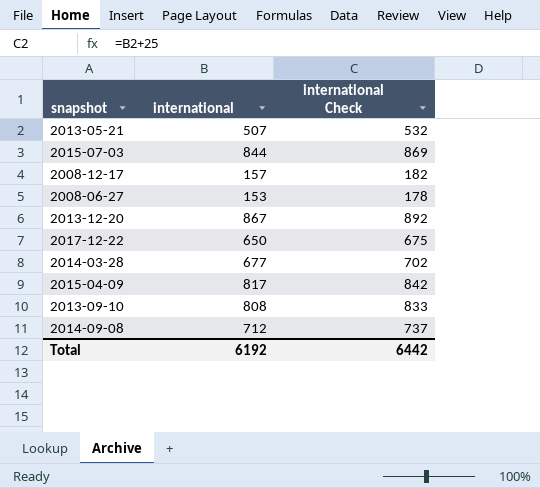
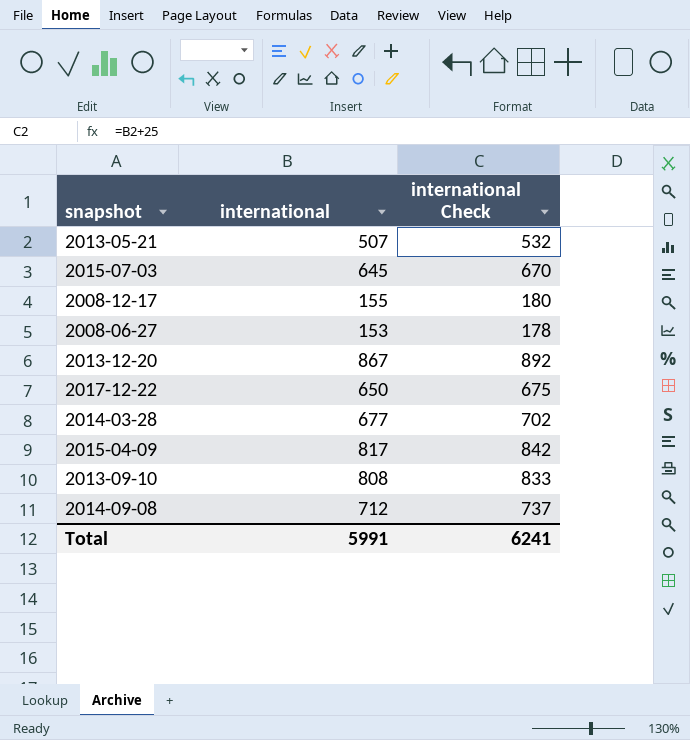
2015-07-03 | international: 844 -> 645
2015-07-03 | international Check: 869 -> 670
2008-12-17 | international: 157 -> 155
2008-12-17 | international Check: 182 -> 180
Total | international: 6192 -> 5991
Total | international Check: 6442 -> 6241

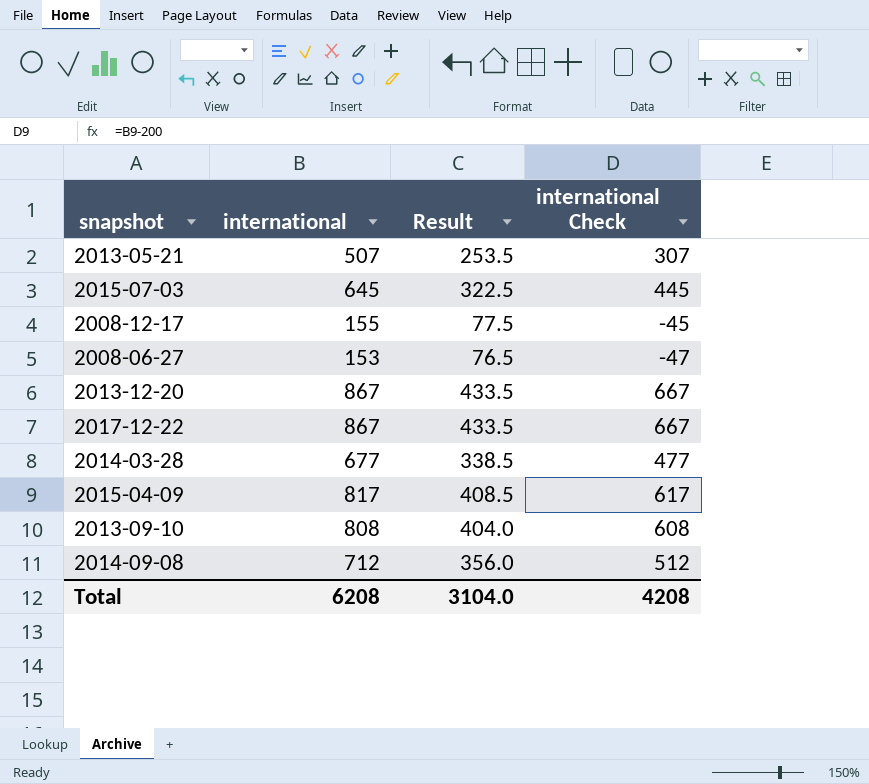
column Result | formula: none -> [international] * 0.5
column international Check | formula: [international] + 25 -> [international] - 200
2017-12-22 | international: 650 -> 867
Total | international: 5991 -> 6208
Total | international Check: 6241 -> 4208

